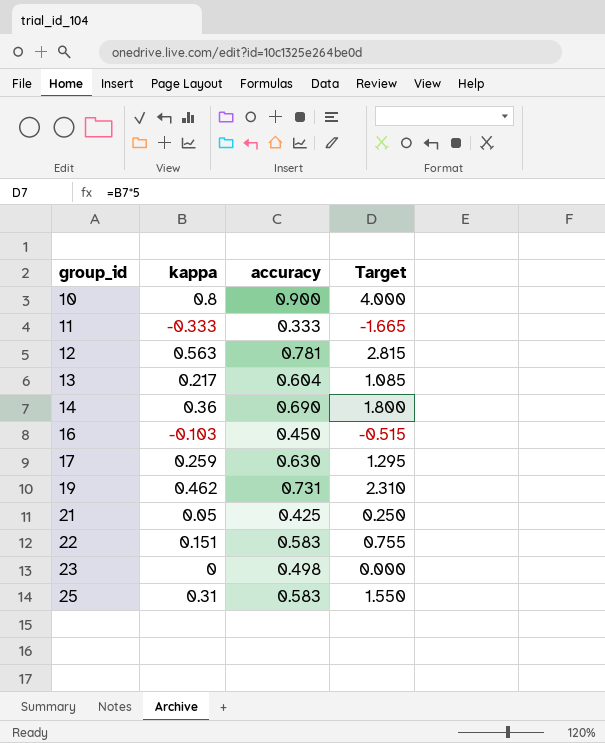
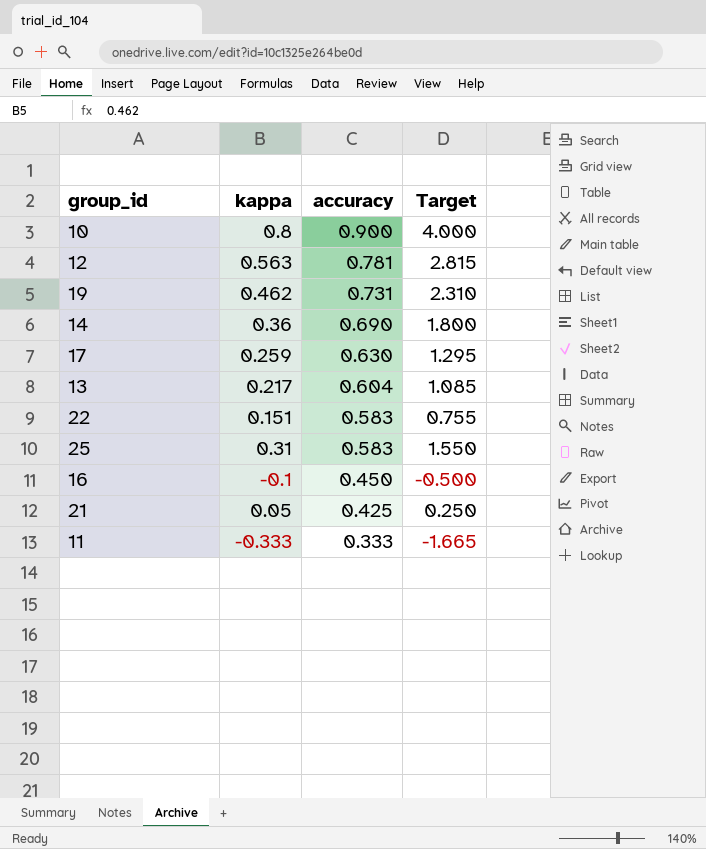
row order: group_id ascending -> accuracy descending
row 23: 0 | 0.498 | 0.000 -> none
16 | kappa: -0.103 -> -0.1
16 | Target: -0.515 -> -0.500

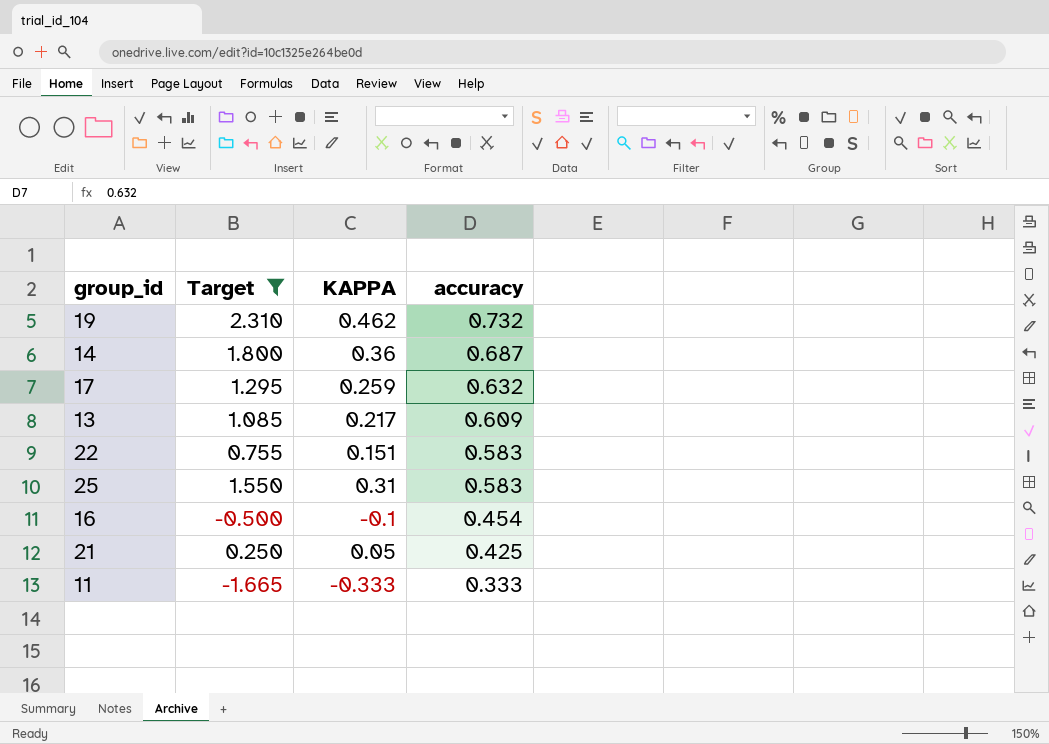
filter: none -> Target <= 2.310
column Target | position: 4 -> 2
column name: kappa -> KAPPA
19 | accuracy: 0.731 -> 0.732
14 | accuracy: 0.690 -> 0.687
17 | accuracy: 0.630 -> 0.632
13 | accuracy: 0.604 -> 0.609
16 | accuracy: 0.450 -> 0.454

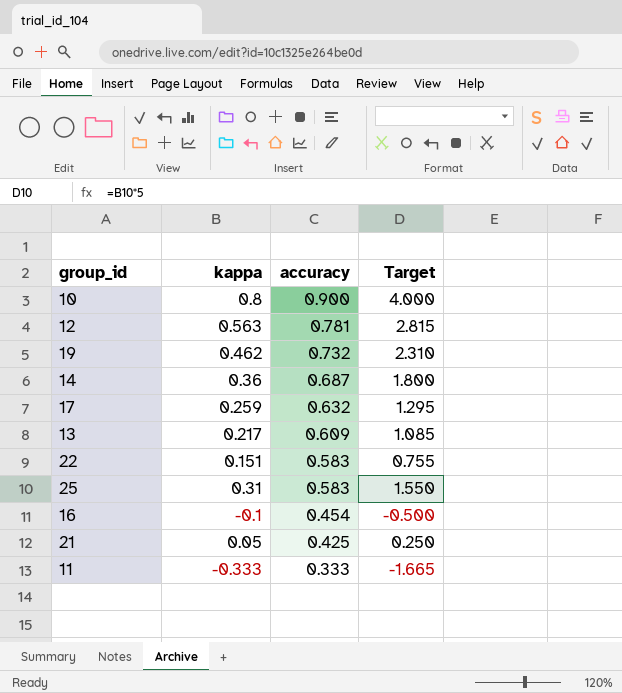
filter: Target <= 2.310 -> none
column name: KAPPA -> kappa
column Target | position: 2 -> 4

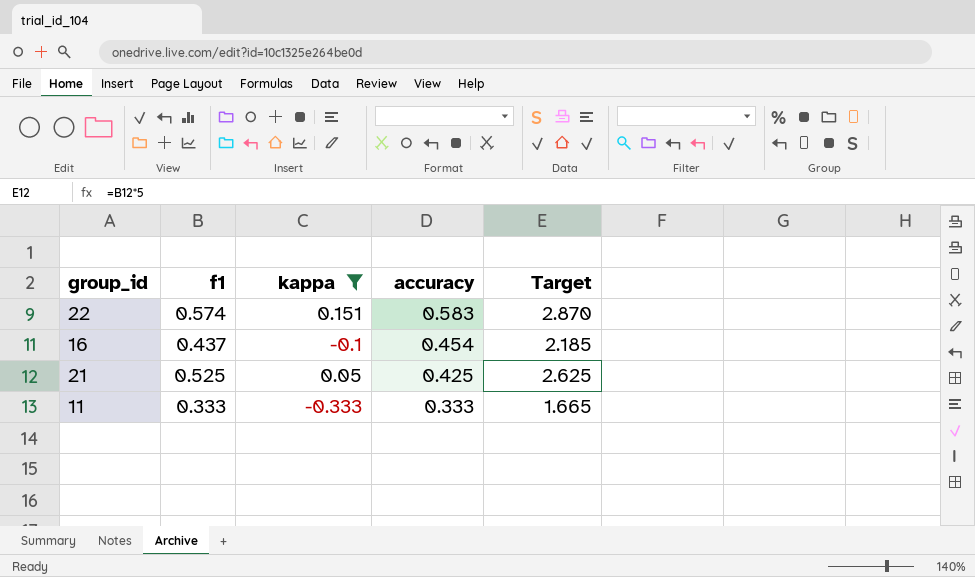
filter: none -> kappa <= 0.151
column f1 | position: none -> 2
column Target | formula: [kappa] * 5 -> [f1] * 5

